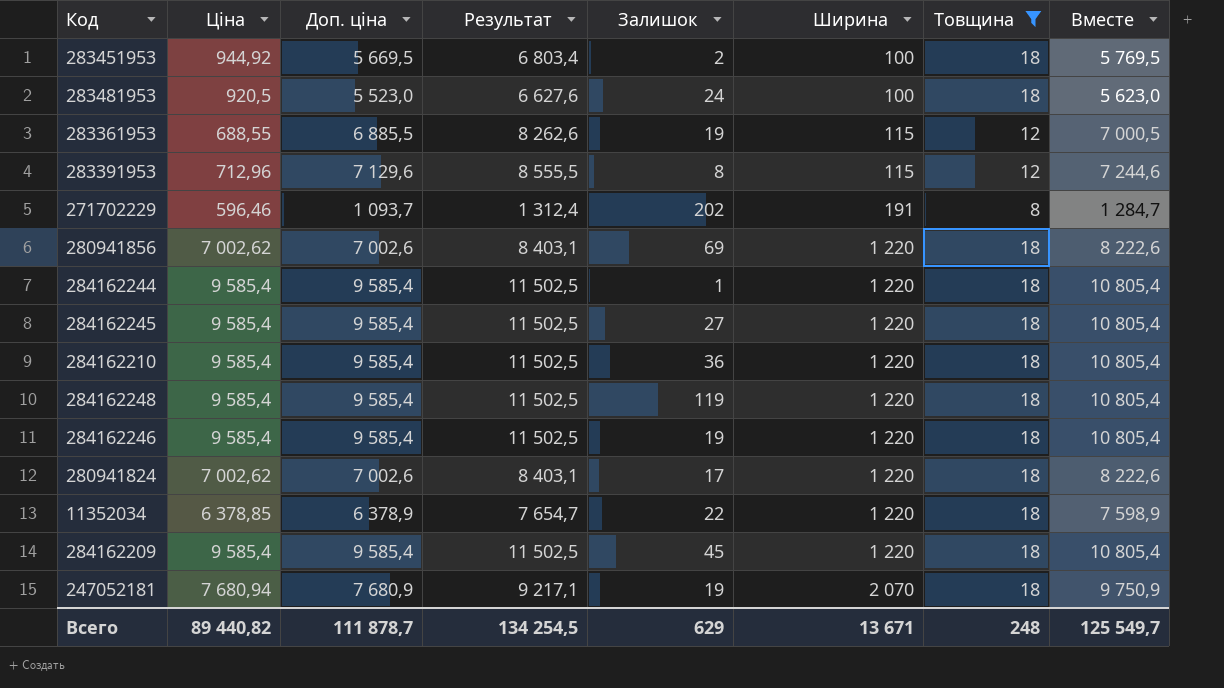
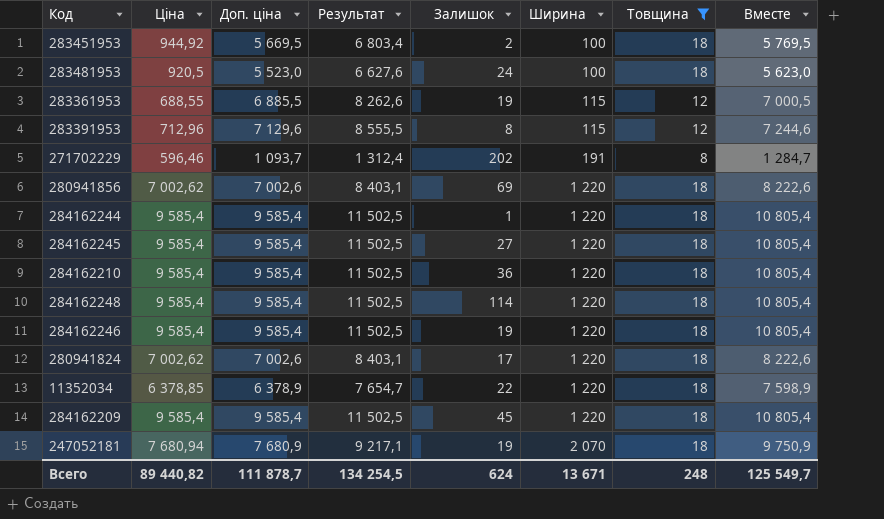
284162248 | Залишок: 119 -> 114
Всего | Залишок: 629 -> 624

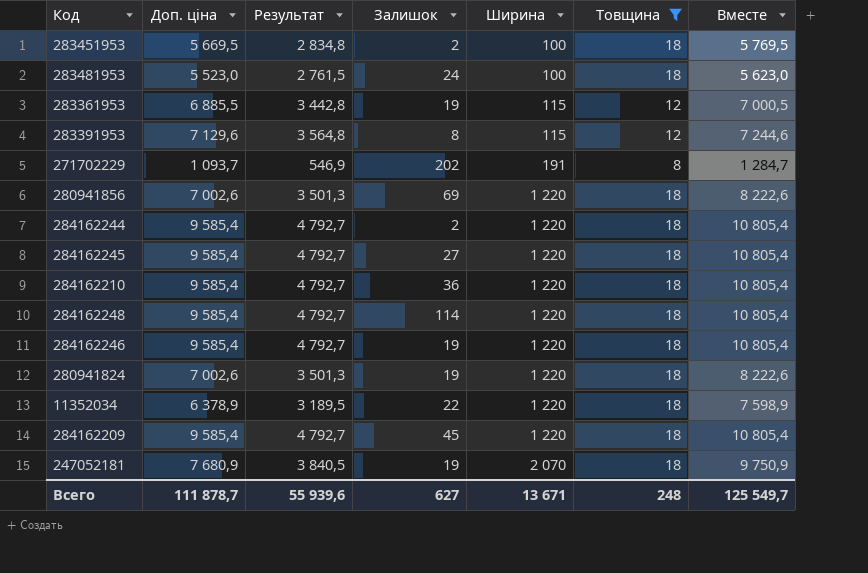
column Ціна | position: 2 -> none
column Результат | formula: [Доп. ціна] * 1,2 -> [Доп. ціна] * 0,5
284162244 | Залишок: 1 -> 2
280941824 | Залишок: 17 -> 19
Всего | Результат: 134 254,5 -> 55 939,6
Всего | Залишок: 624 -> 627

